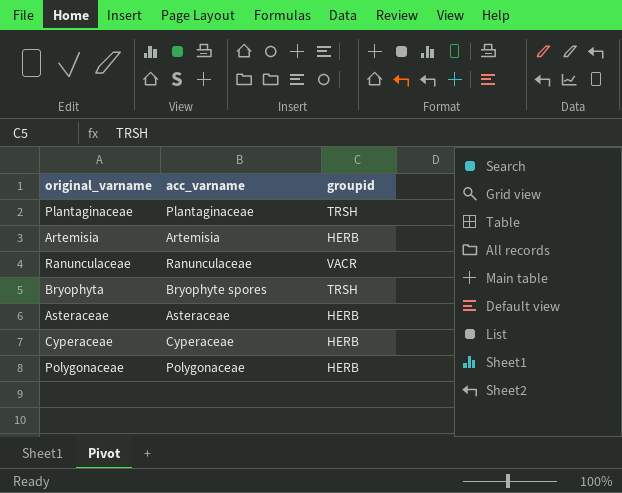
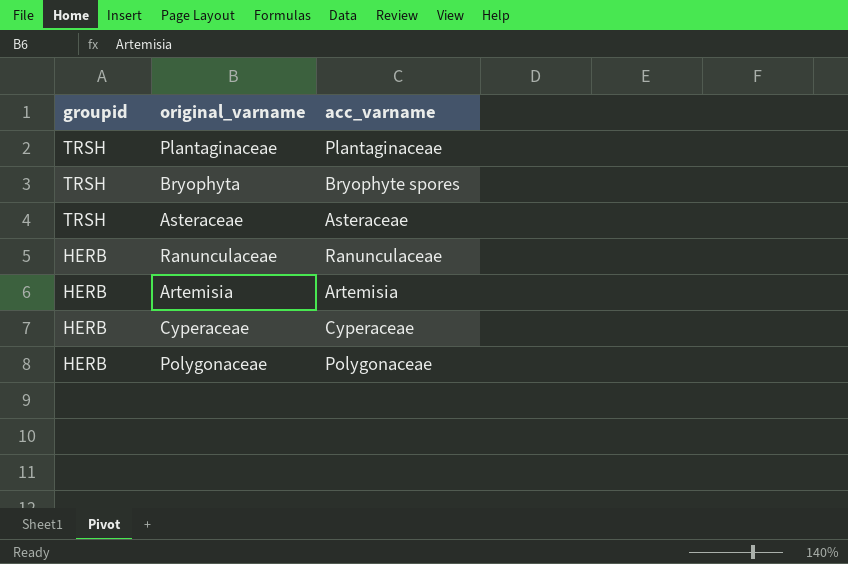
row order: none -> groupid descending
column groupid | position: 3 -> 1
Asteraceae | groupid: HERB -> TRSH
Ranunculaceae | groupid: VACR -> HERB

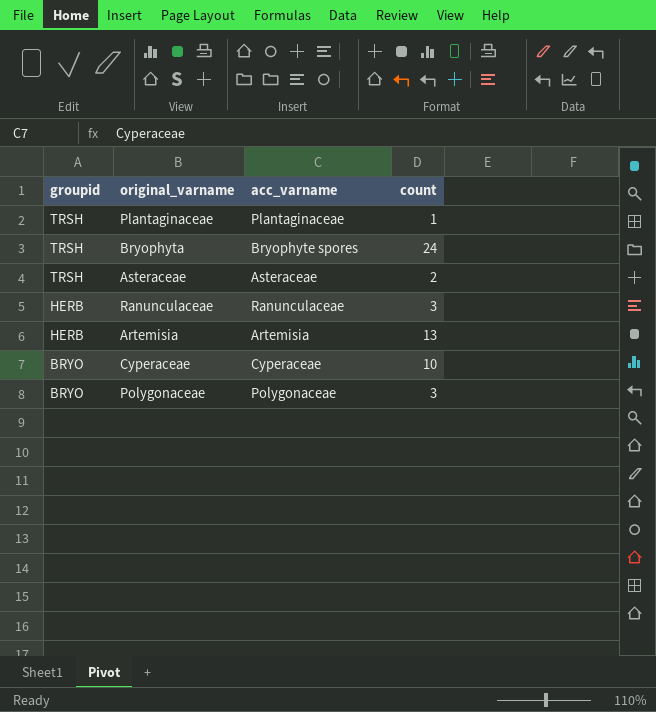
column count | position: none -> 4
Cyperaceae | groupid: HERB -> BRYO
Polygonaceae | groupid: HERB -> BRYO

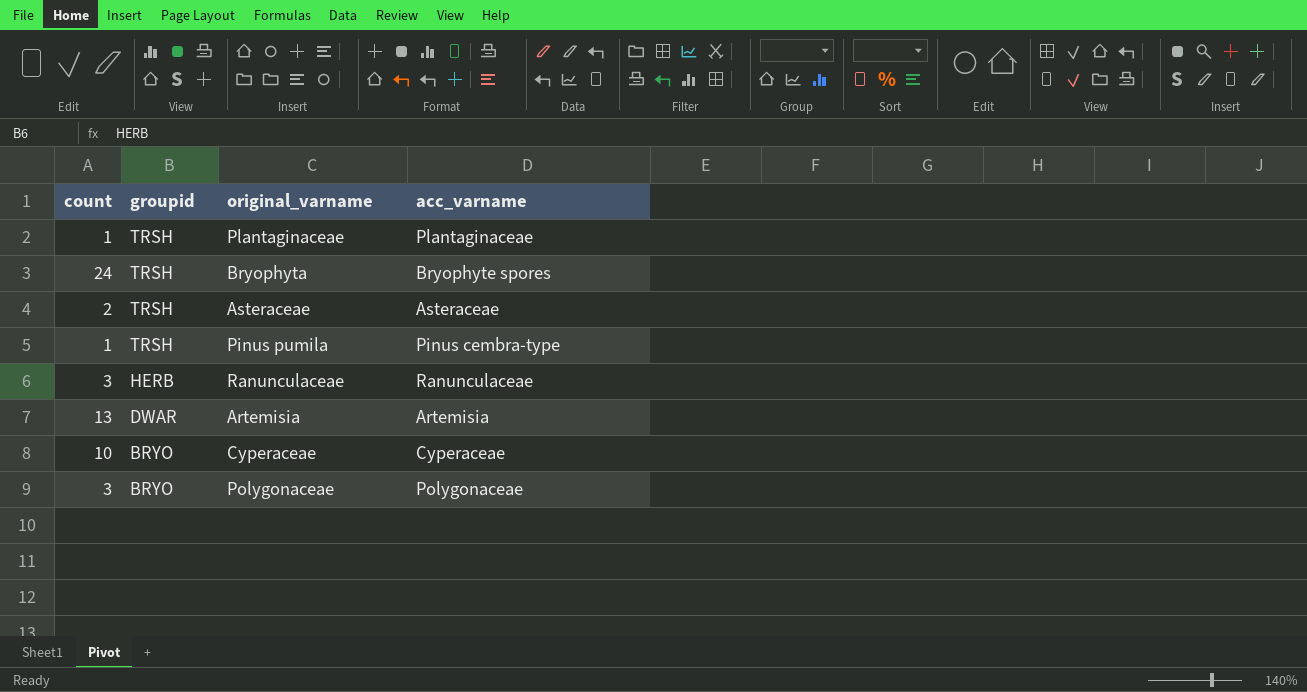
column count | position: 4 -> 1
row Pinus pumila: none -> 1 | TRSH | Pinus cembra-type
Artemisia | groupid: HERB -> DWAR

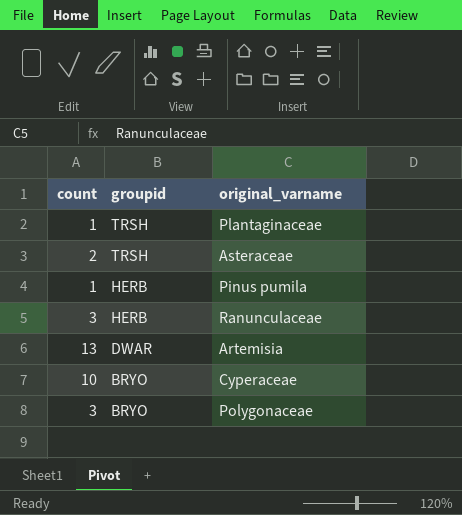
column acc_varname | position: 4 -> none
row Bryophyta: 24 | TRSH | Bryophyte spores -> none
Pinus pumila | groupid: TRSH -> HERB

